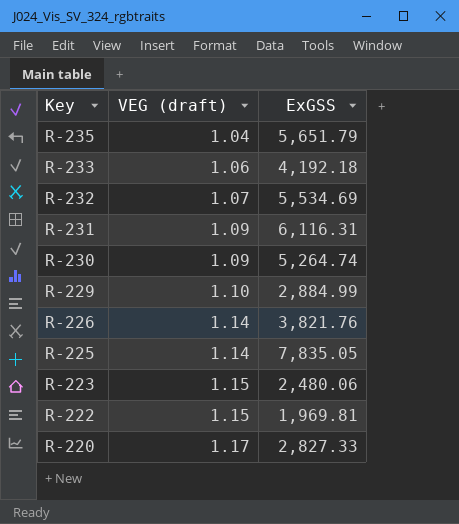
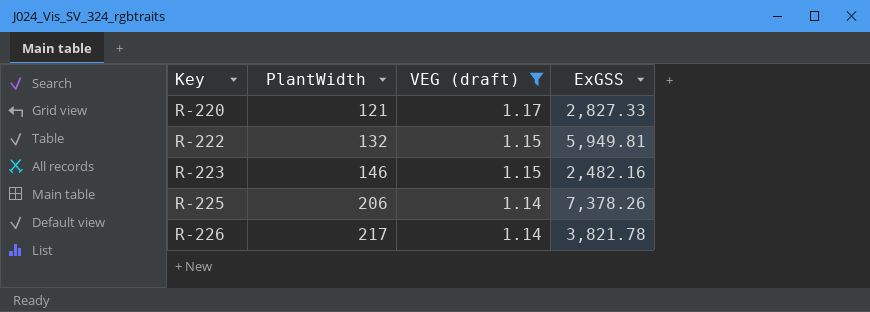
filter: none -> VEG (draft) >= 1.14
row order: Key descending -> Key ascending
column PlantWidth | position: none -> 2
R-222 | ExGSS: 1,969.81 -> 5,949.81
R-223 | ExGSS: 2,480.06 -> 2,482.16
R-225 | ExGSS: 7,835.05 -> 7,378.26
R-226 | ExGSS: 3,821.76 -> 3,821.78

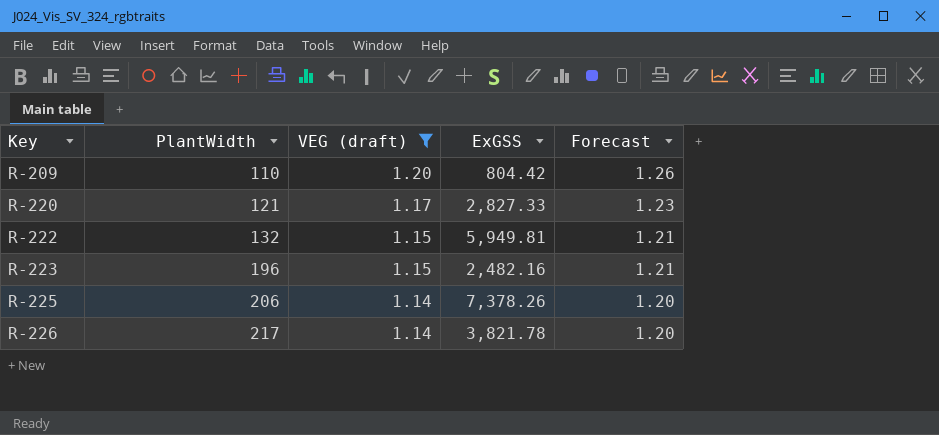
column Forecast | formula: none -> [VEG (draft)] * 1.05
row R-209: none -> 110 | 1.20 | 804.42 | 1.26
R-223 | PlantWidth: 146 -> 196

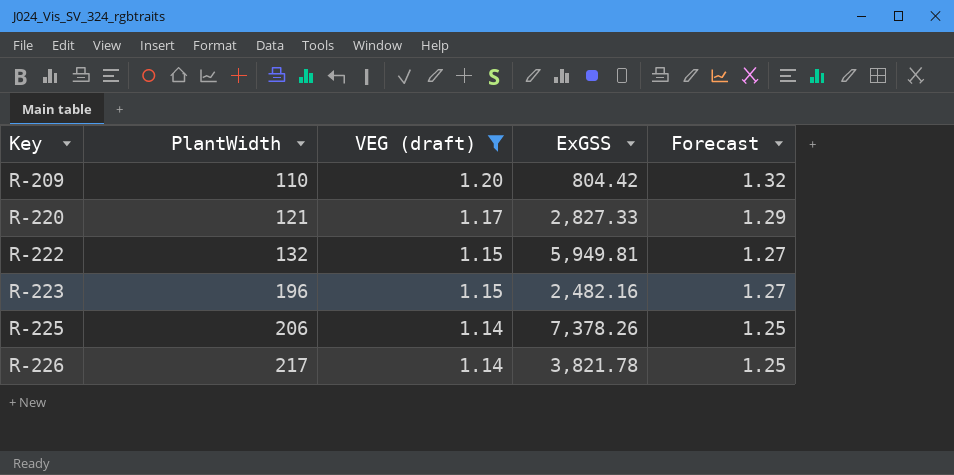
column Forecast | formula: [VEG (draft)] * 1.05 -> [VEG (draft)] * 1.1

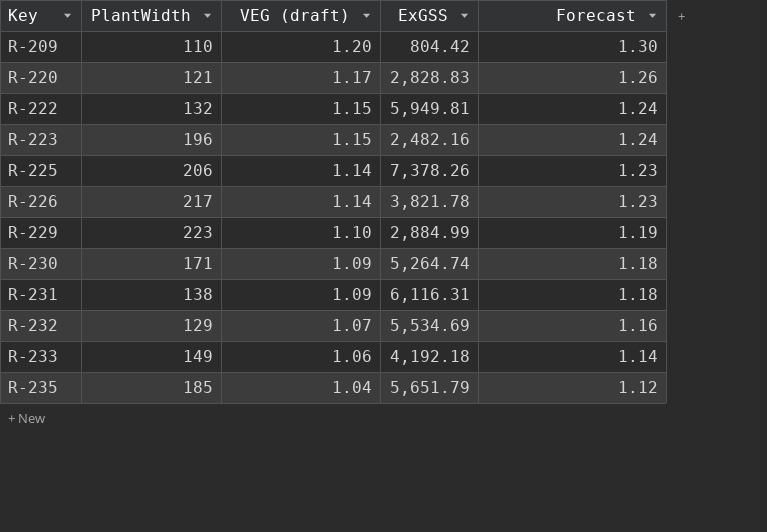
filter: VEG (draft) >= 1.14 -> none
column Forecast | formula: [VEG (draft)] * 1.1 -> [VEG (draft)] * 1.08
R-220 | ExGSS: 2,827.33 -> 2,828.83

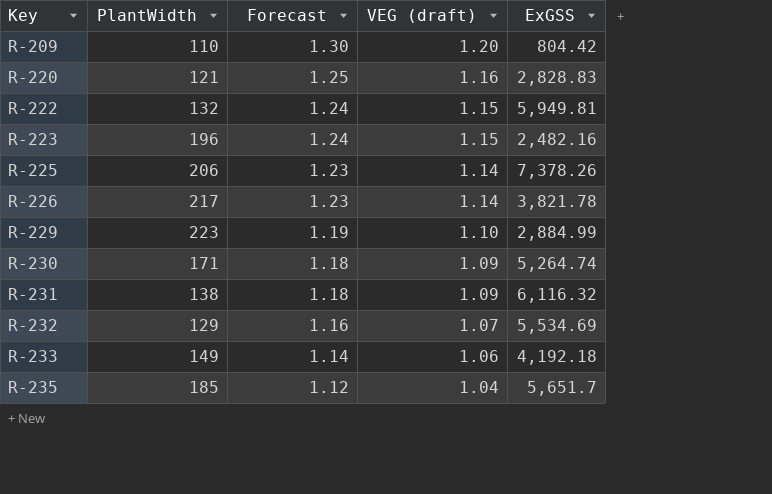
column Forecast | position: 5 -> 3
R-220 | Forecast: 1.26 -> 1.25
R-220 | VEG (draft): 1.17 -> 1.16
R-231 | ExGSS: 6,116.31 -> 6,116.32
R-235 | ExGSS: 5,651.79 -> 5,651.7

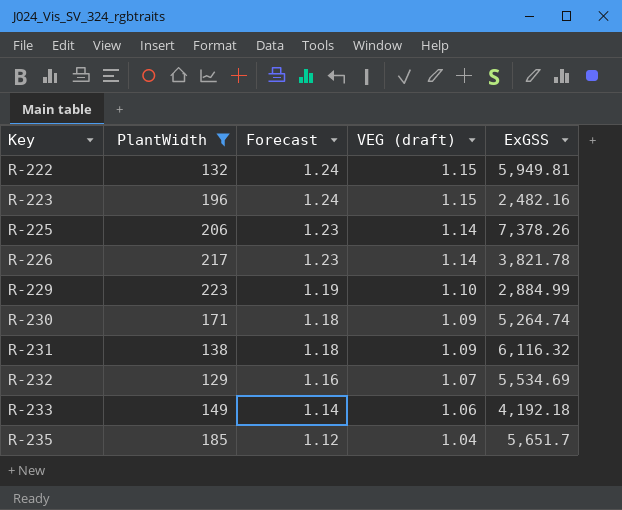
filter: none -> PlantWidth >= 129

